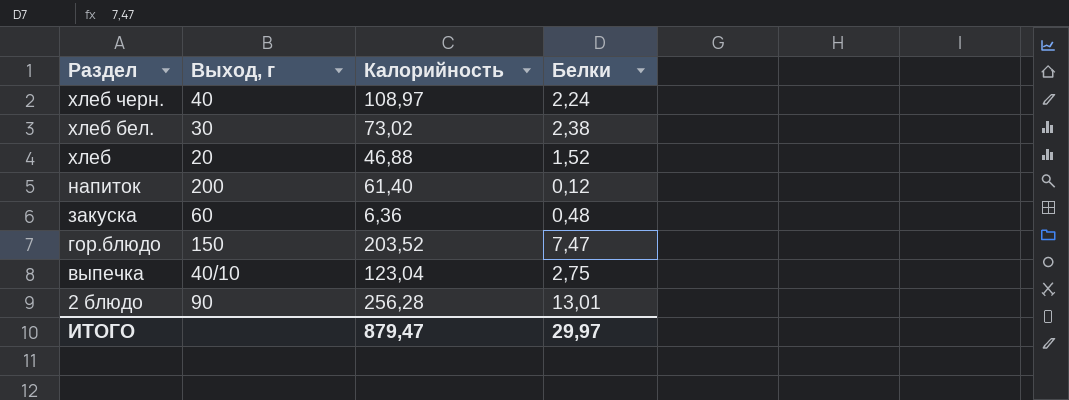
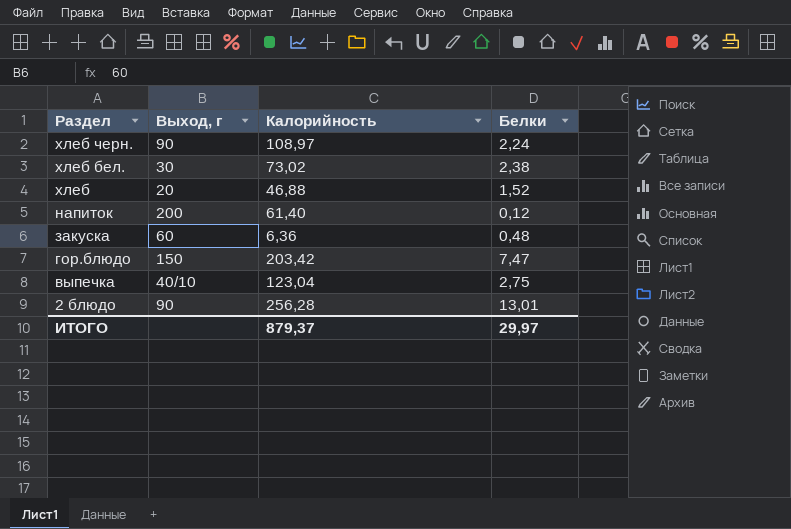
хлеб черн. | Выход, г: 40 -> 90
гор.блюдо | Калорийность: 203,52 -> 203,42
ИТОГО | Калорийность: 879,47 -> 879,37

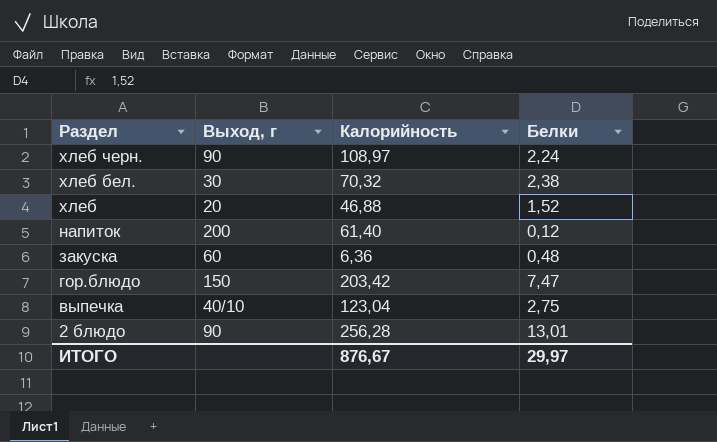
хлеб бел. | Калорийность: 73,02 -> 70,32
ИТОГО | Калорийность: 879,37 -> 876,67

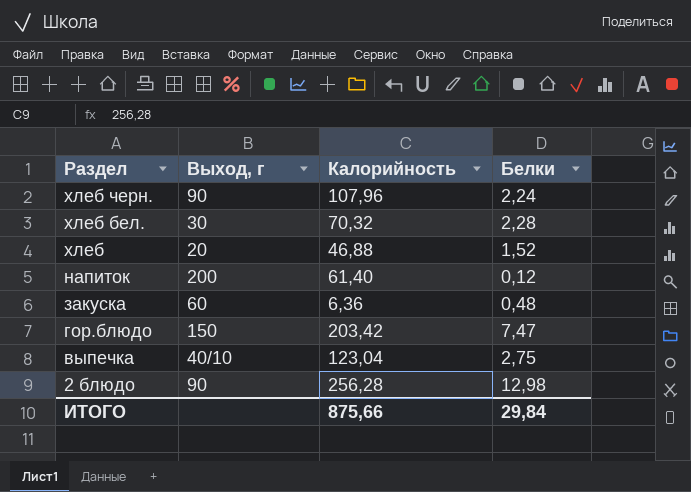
хлеб черн. | Калорийность: 108,97 -> 107,96
хлеб бел. | Белки: 2,38 -> 2,28
2 блюдо | Белки: 13,01 -> 12,98
ИТОГО | Калорийность: 876,67 -> 875,66
ИТОГО | Белки: 29,97 -> 29,84

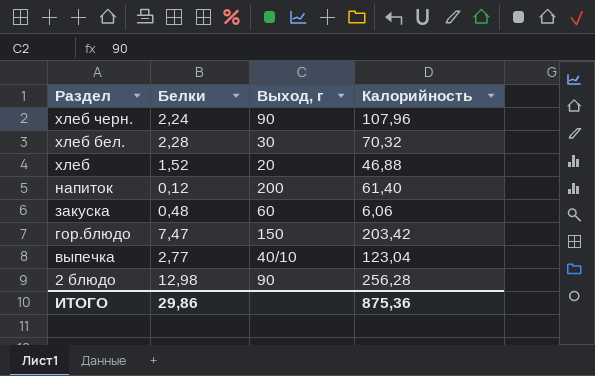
column Белки | position: 4 -> 2
закуска | Калорийность: 6,36 -> 6,06
выпечка | Белки: 2,75 -> 2,77
ИТОГО | Белки: 29,84 -> 29,86
ИТОГО | Калорийность: 875,66 -> 875,36

